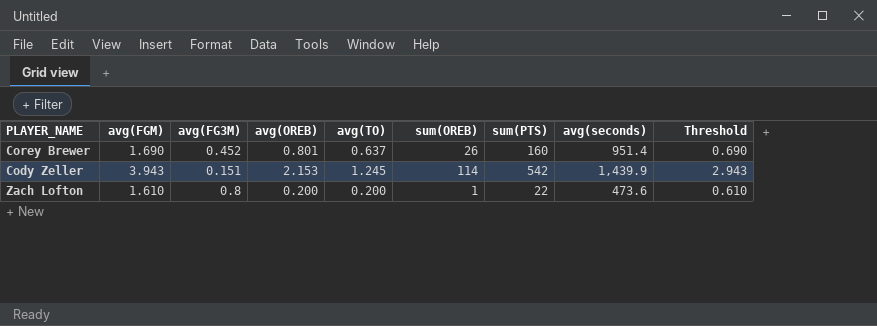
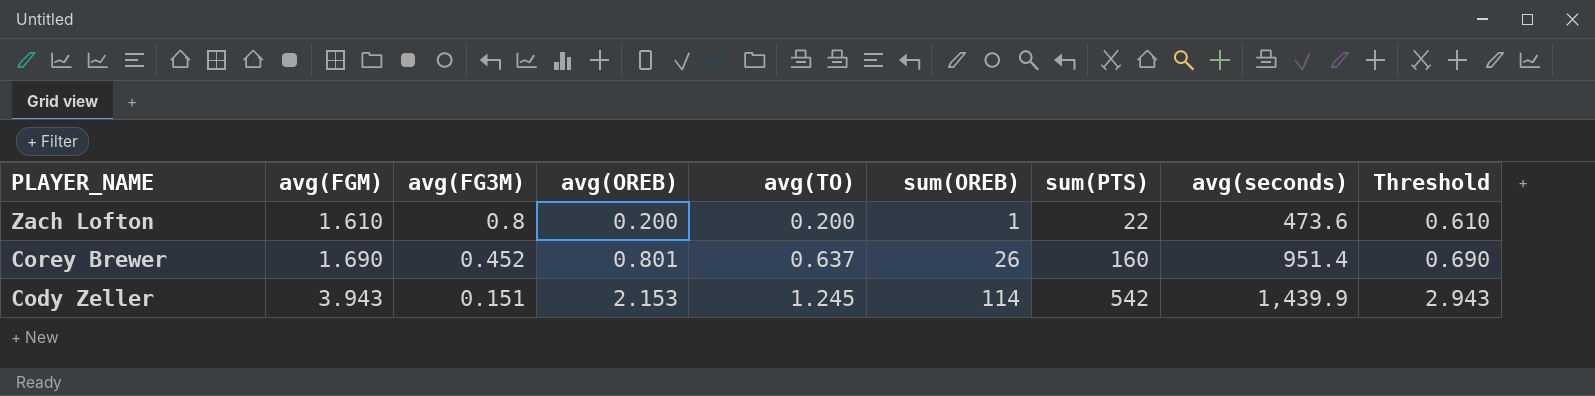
row order: none -> PLAYER_NAME descending

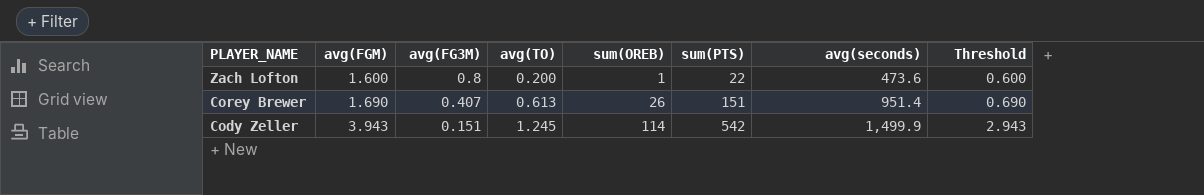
column avg(OREB) | position: 4 -> none
Zach Lofton | avg(FGM): 1.610 -> 1.600
Zach Lofton | Threshold: 0.610 -> 0.600
Corey Brewer | avg(FG3M): 0.452 -> 0.407
Corey Brewer | avg(TO): 0.637 -> 0.613
Corey Brewer | sum(PTS): 160 -> 151
Cody Zeller | avg(seconds): 1,439.9 -> 1,499.9

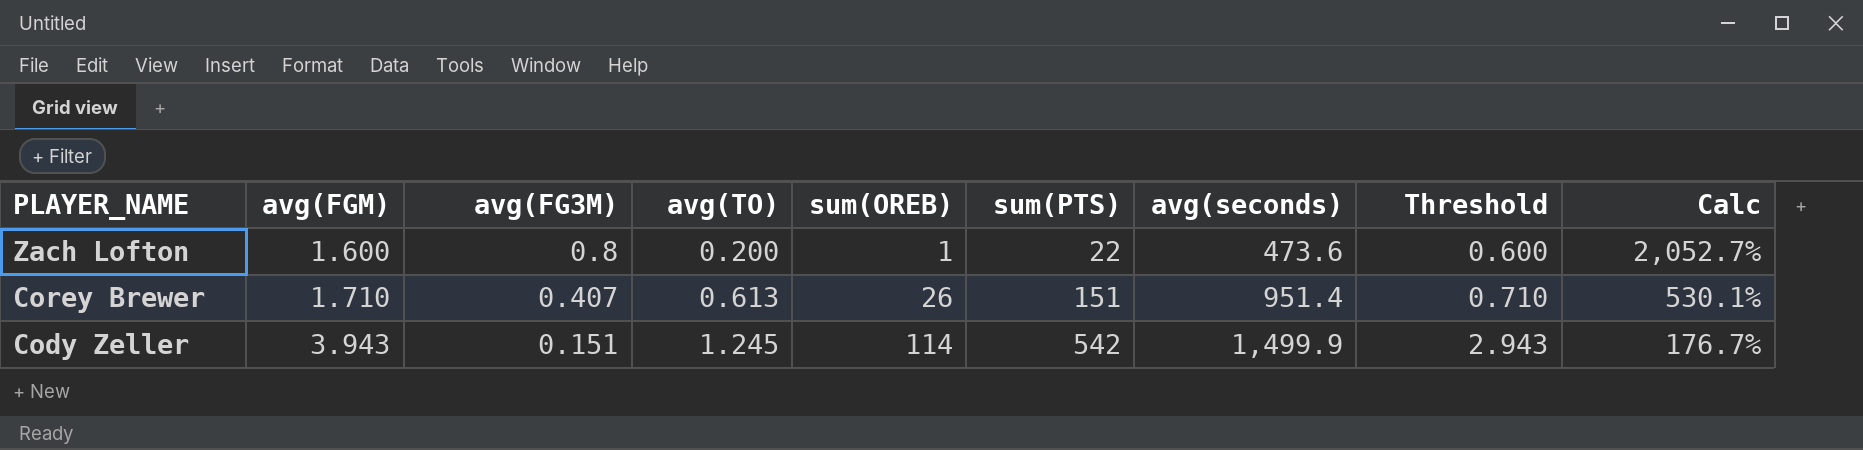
column Calc | formula: none -> ([avg(seconds)] - [sum(PTS)]) / [sum(PTS)]
Corey Brewer | avg(FGM): 1.690 -> 1.710
Corey Brewer | Threshold: 0.690 -> 0.710

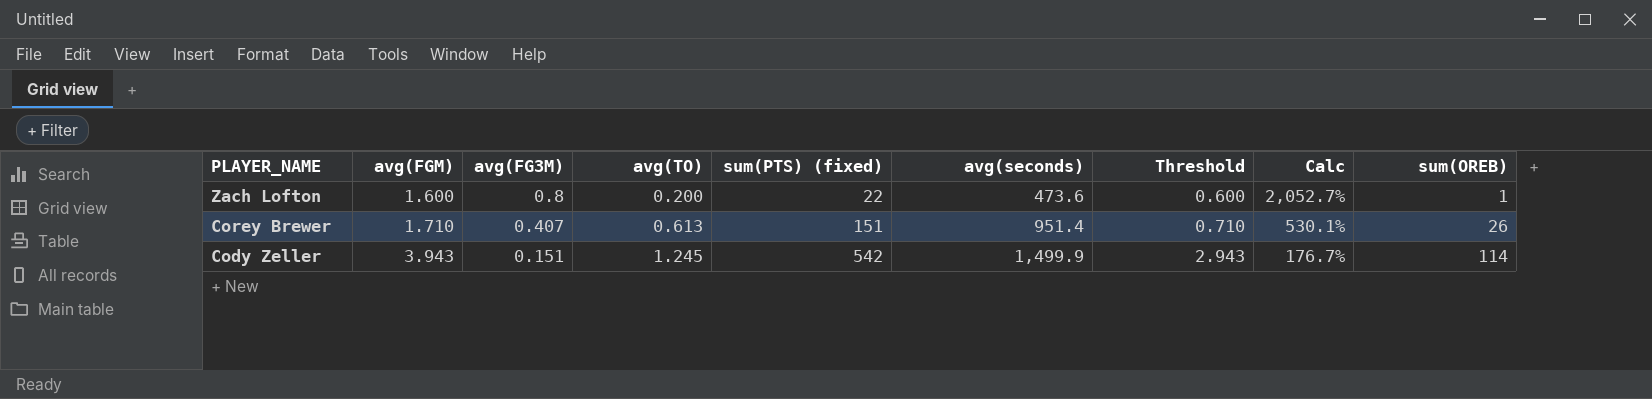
column name: sum(PTS) -> sum(PTS) (fixed)
column sum(OREB) | position: 5 -> 9

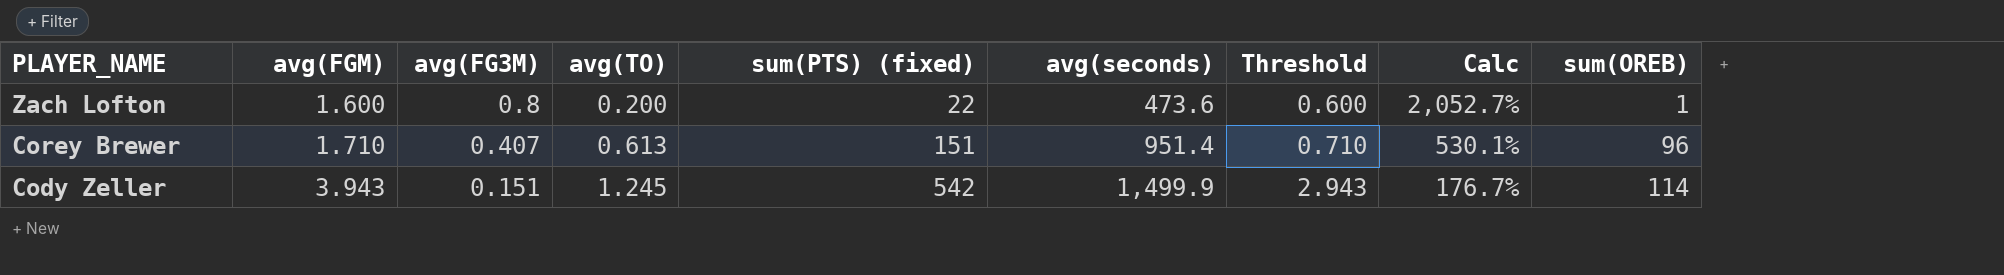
Corey Brewer | sum(OREB): 26 -> 96

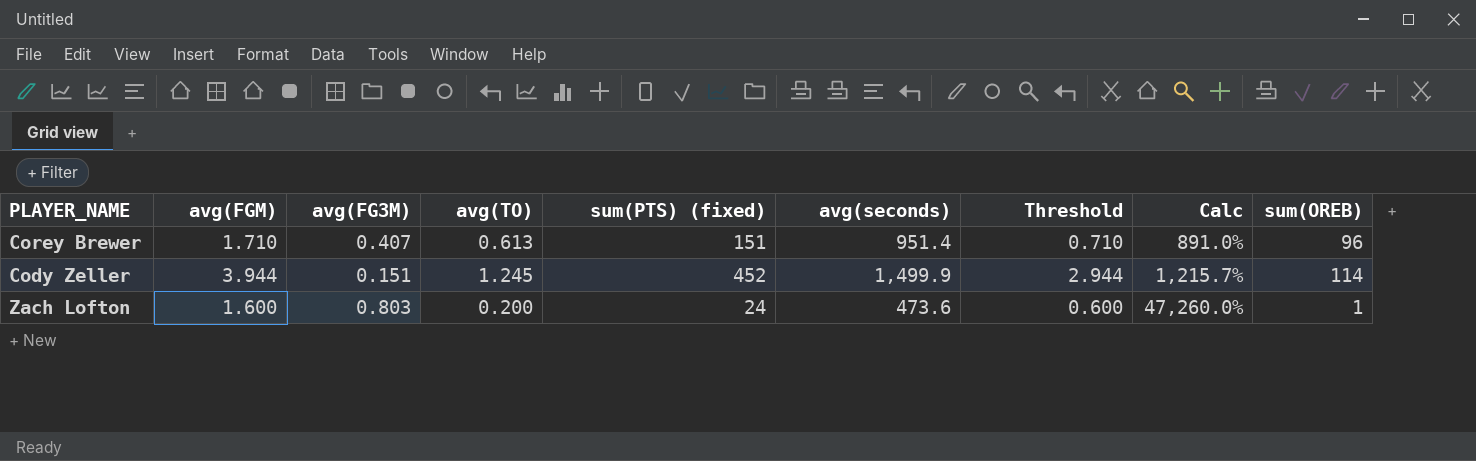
row order: PLAYER_NAME descending -> Calc ascending
column Calc | formula: ([avg(seconds)] - [sum(PTS) (fixed)]) / [sum(PTS) (fixed)] -> ([avg(seconds)] - [sum(OREB)]) / [sum(OREB)]
Cody Zeller | avg(FGM): 3.943 -> 3.944
Cody Zeller | sum(PTS) (fixed): 542 -> 452
Cody Zeller | Threshold: 2.943 -> 2.944
Zach Lofton | avg(FG3M): 0.8 -> 0.803
Zach Lofton | sum(PTS) (fixed): 22 -> 24

